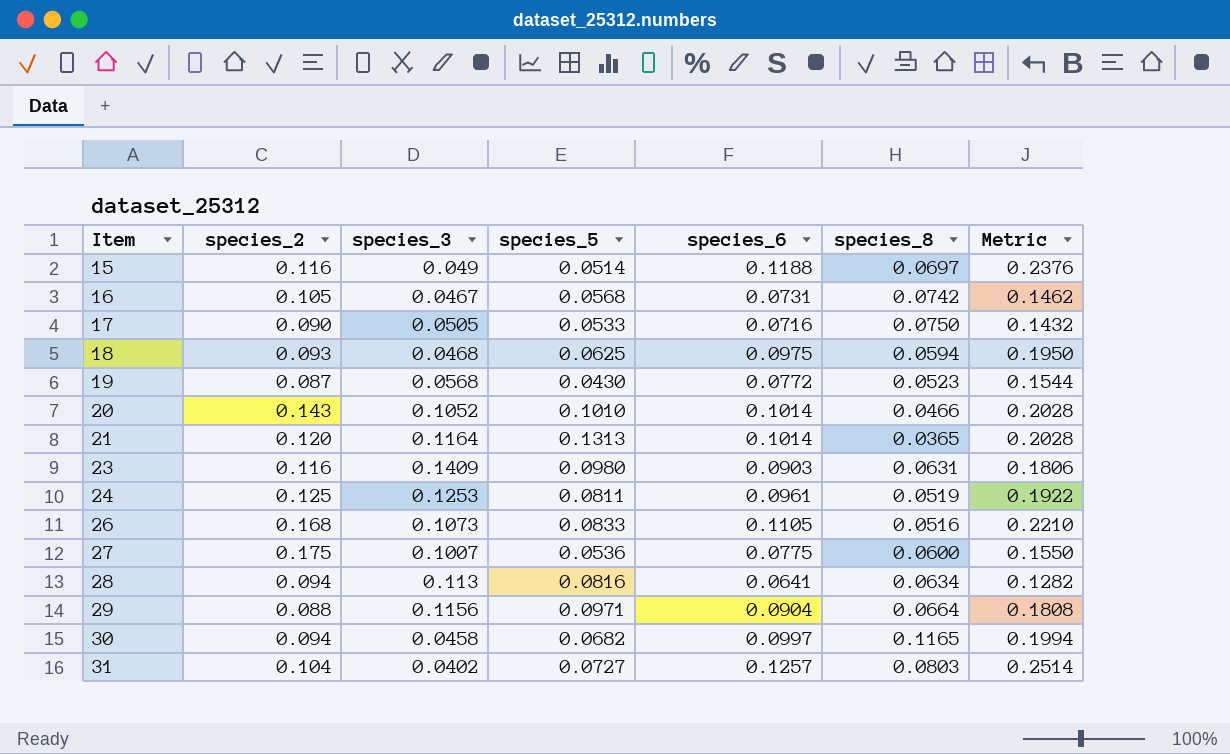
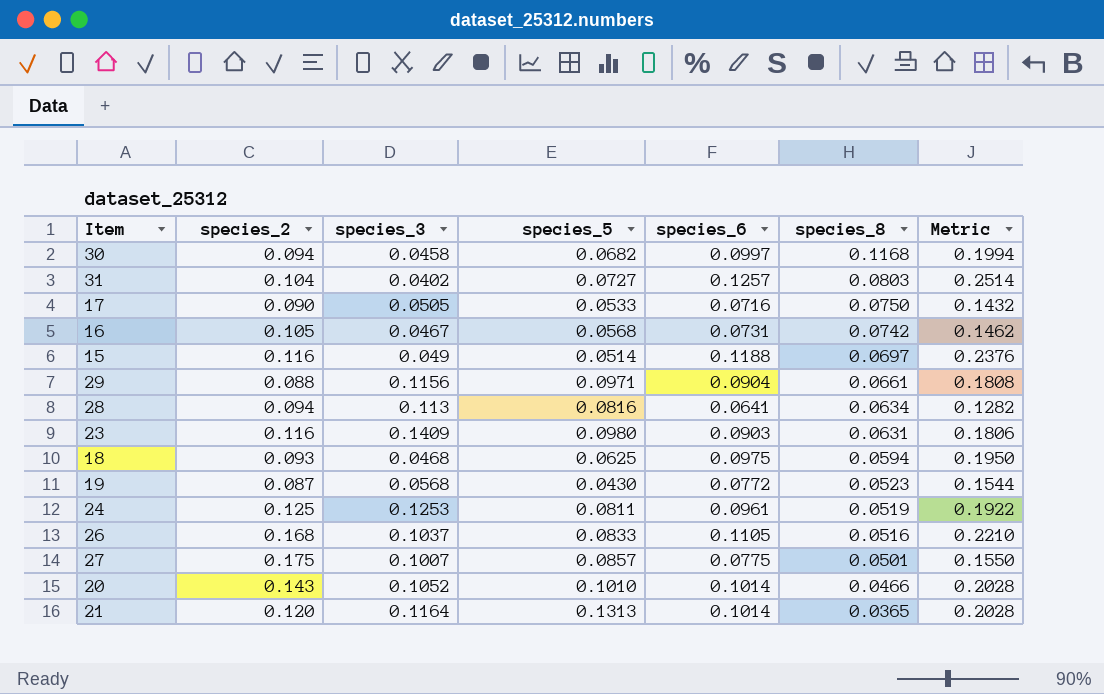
row order: Item ascending -> species_8 descending
30 | species_8: 0.1165 -> 0.1168
29 | species_8: 0.0664 -> 0.0661
26 | species_3: 0.1073 -> 0.1037
27 | species_5: 0.0536 -> 0.0857
27 | species_8: 0.0600 -> 0.0501

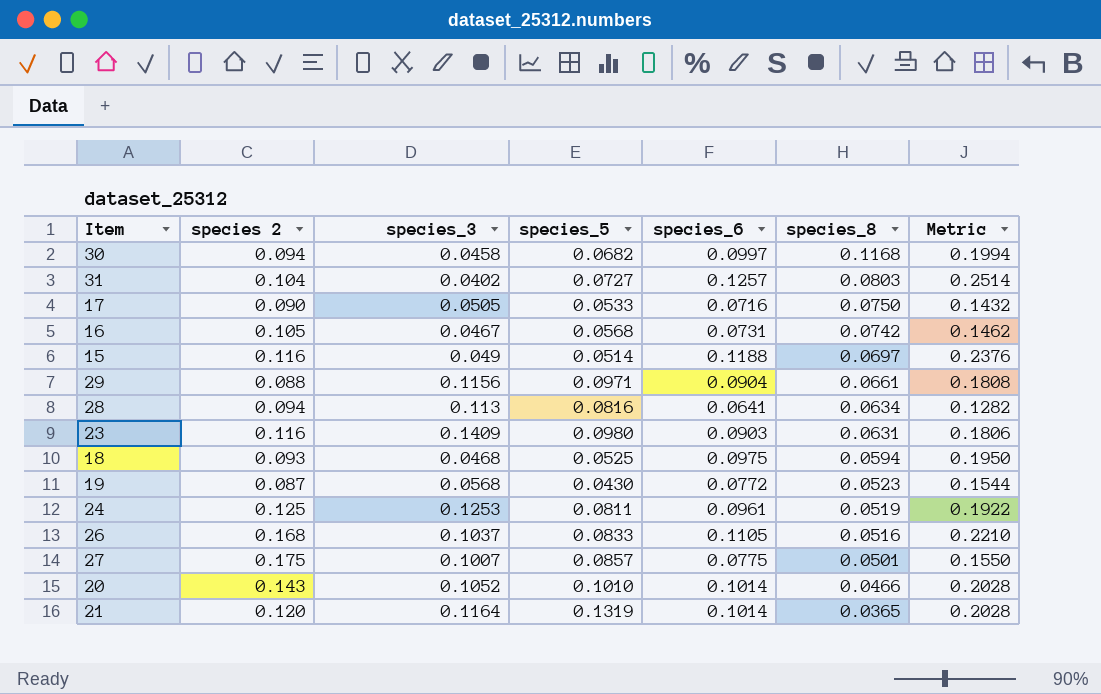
column name: species_2 -> species 2
18 | species_5: 0.0625 -> 0.0525
21 | species_5: 0.1313 -> 0.1319

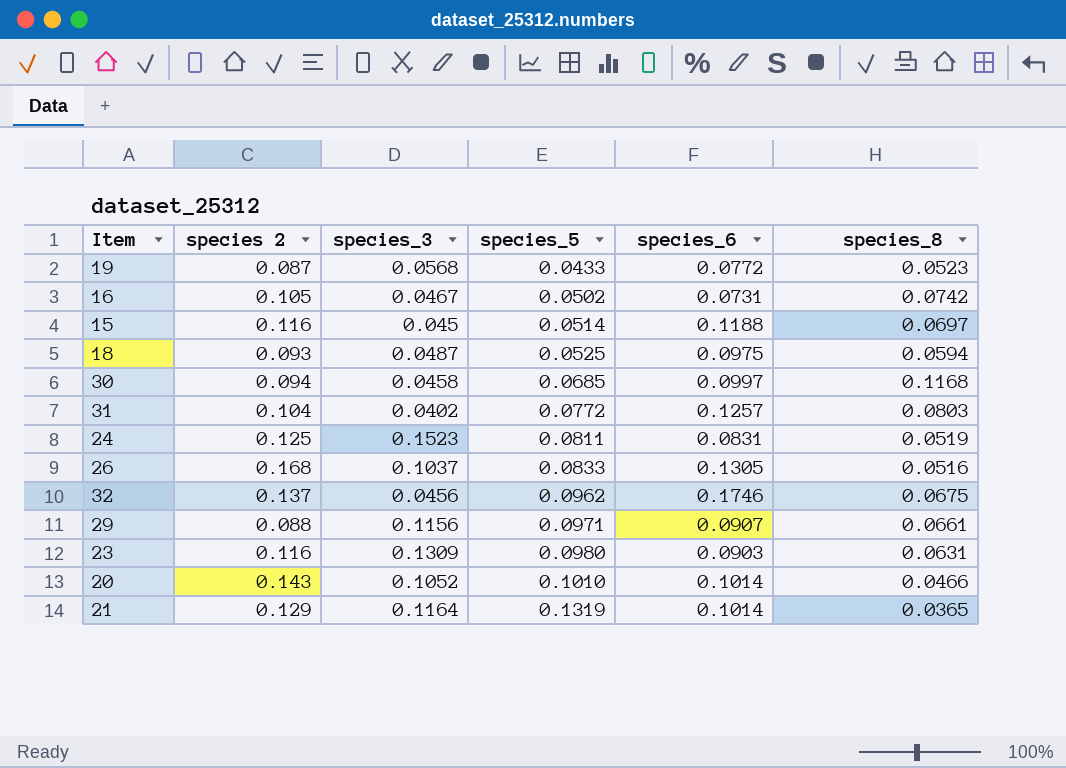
row order: species_8 descending -> species_5 ascending
column Metric | formula: [species_6] * 2 -> none
row 17: 0.090 | 0.0505 | 0.0533 | 0.0716 | 0.0750 | 0.1432 -> none
row 28: 0.094 | 0.113 | 0.0816 | 0.0641 | 0.0634 | 0.1282 -> none
row 27: 0.175 | 0.1007 | 0.0857 | 0.0775 | 0.0501 | 0.1550 -> none
19 | species_5: 0.0430 -> 0.0433
16 | species_5: 0.0568 -> 0.0502
15 | species_3: 0.049 -> 0.045
18 | species_3: 0.0468 -> 0.0487
30 | species_5: 0.0682 -> 0.0685
31 | species_5: 0.0727 -> 0.0772
24 | species_3: 0.1253 -> 0.1523
24 | species_6: 0.0961 -> 0.0831
26 | species_6: 0.1105 -> 0.1305
row 32: none -> 0.137 | 0.0456 | 0.0962 | 0.1746 | 0.0675
29 | species_6: 0.0904 -> 0.0907
23 | species_3: 0.1409 -> 0.1309
21 | species 2: 0.120 -> 0.129

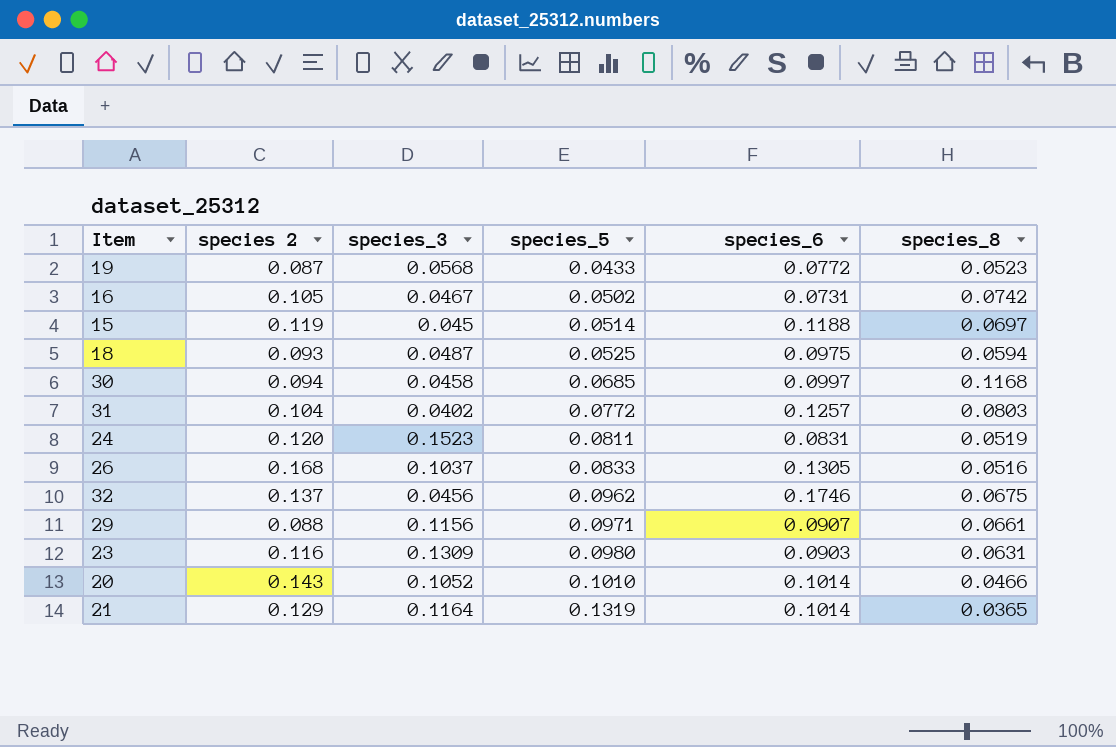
15 | species 2: 0.116 -> 0.119
24 | species 2: 0.125 -> 0.120

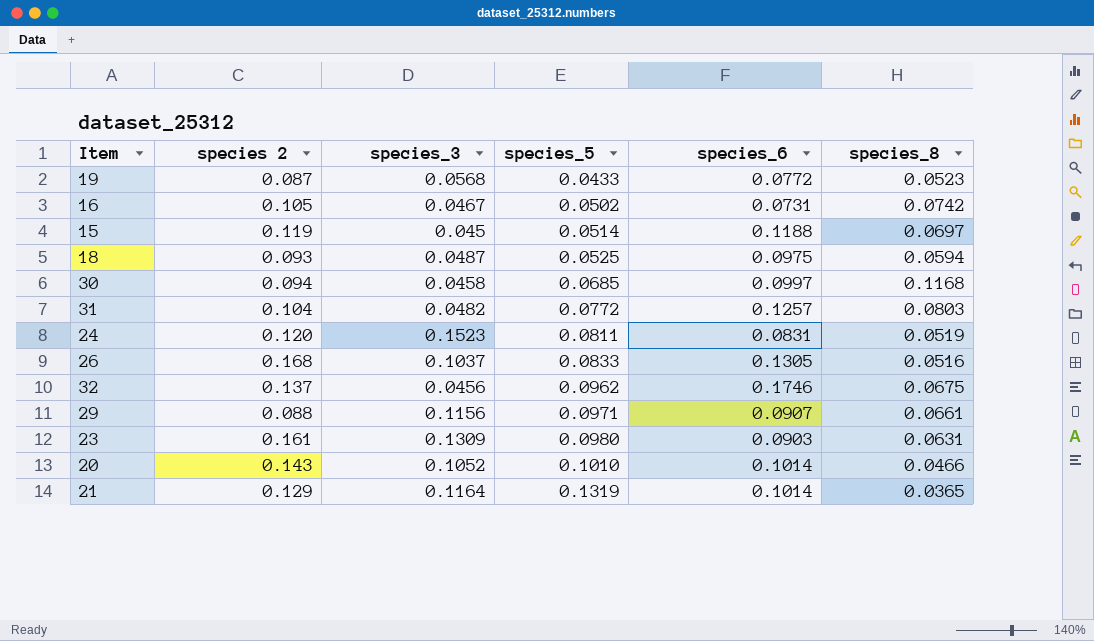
31 | species_3: 0.0402 -> 0.0482
23 | species 2: 0.116 -> 0.161

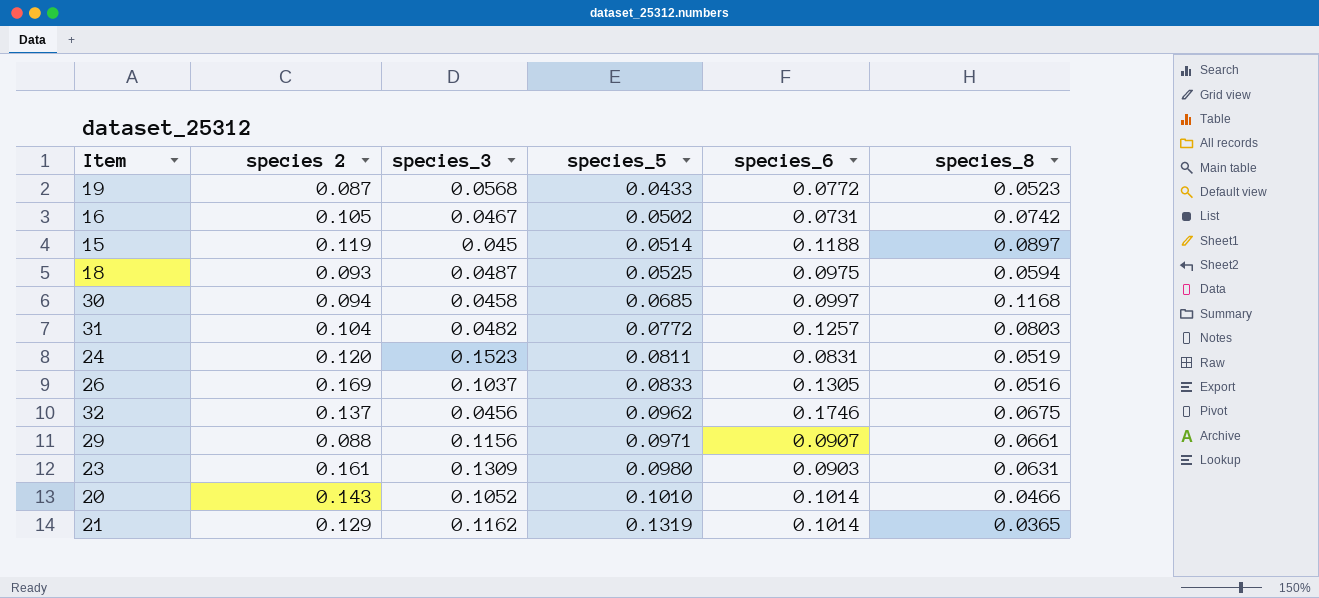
15 | species_8: 0.0697 -> 0.0897
26 | species 2: 0.168 -> 0.169
21 | species_3: 0.1164 -> 0.1162

